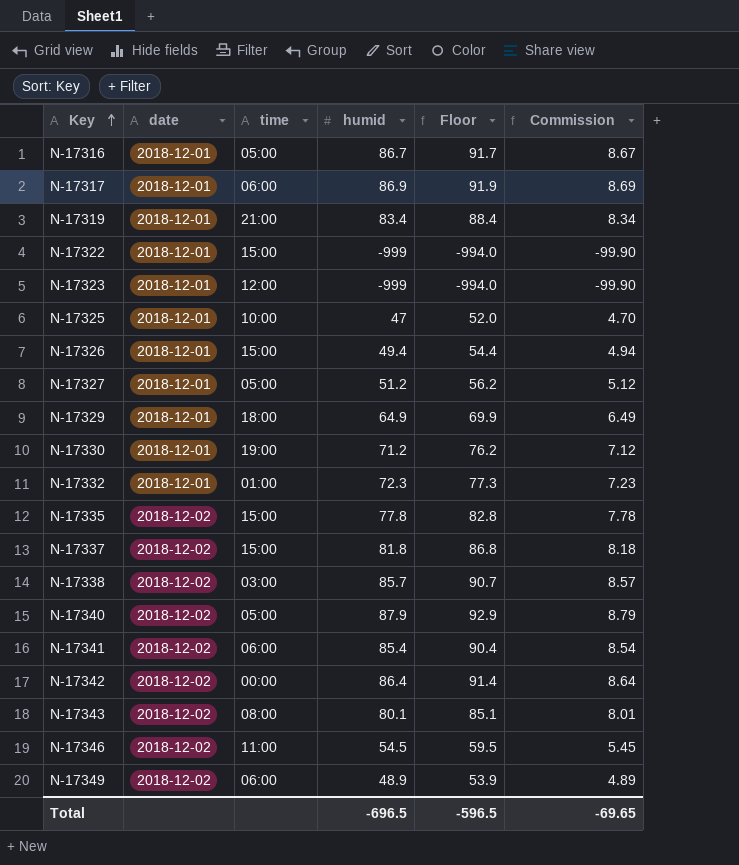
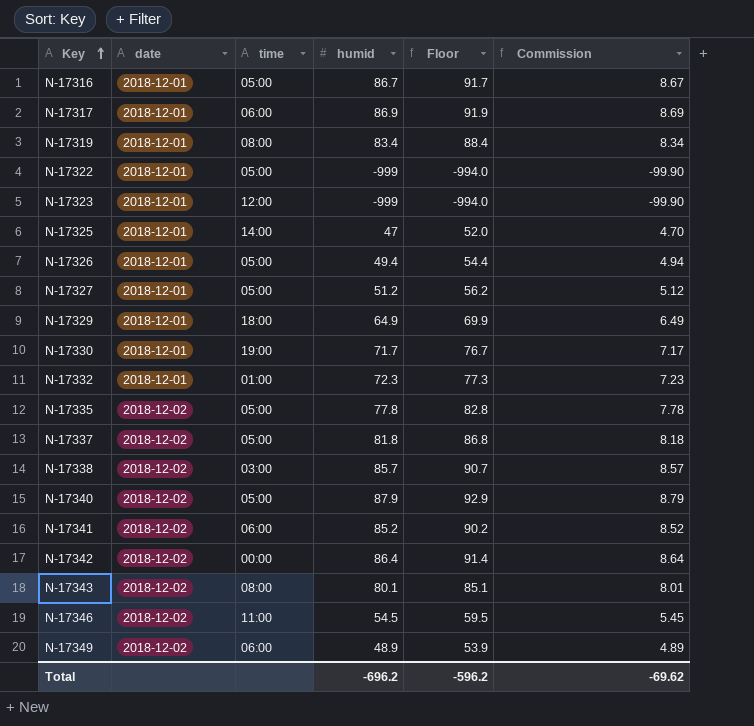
N-17319 | time: 21:00 -> 08:00
N-17322 | time: 15:00 -> 05:00
N-17325 | time: 10:00 -> 14:00
N-17326 | time: 15:00 -> 05:00
N-17330 | humid: 71.2 -> 71.7
N-17330 | Floor: 76.2 -> 76.7
N-17330 | Commission: 7.12 -> 7.17
N-17335 | time: 15:00 -> 05:00
N-17337 | time: 15:00 -> 05:00
N-17341 | humid: 85.4 -> 85.2
N-17341 | Floor: 90.4 -> 90.2
N-17341 | Commission: 8.54 -> 8.52
Total | humid: -696.5 -> -696.2
Total | Floor: -596.5 -> -596.2
Total | Commission: -69.65 -> -69.62

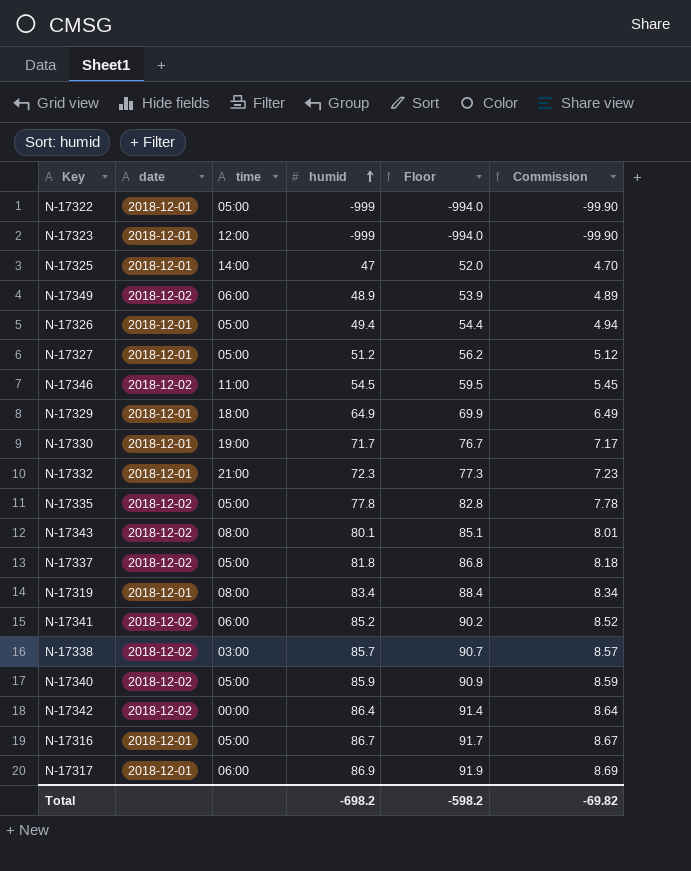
row order: Key ascending -> humid ascending
N-17332 | time: 01:00 -> 21:00
N-17340 | humid: 87.9 -> 85.9
N-17340 | Floor: 92.9 -> 90.9
N-17340 | Commission: 8.79 -> 8.59
Total | humid: -696.2 -> -698.2
Total | Floor: -596.2 -> -598.2
Total | Commission: -69.62 -> -69.82

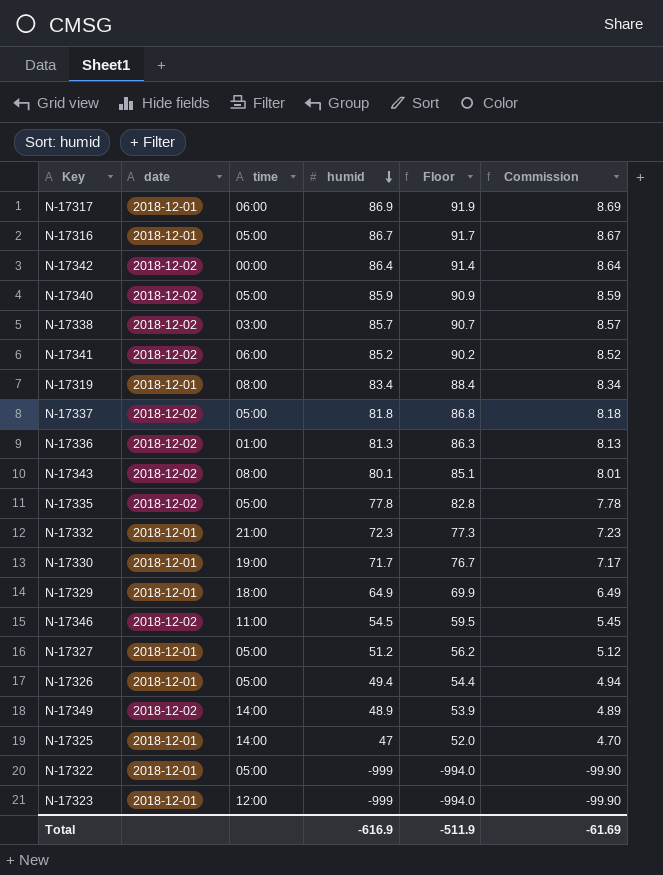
row order: humid ascending -> humid descending
row N-17336: none -> 2018-12-02 | 01:00 | 81.3 | 86.3 | 8.13
N-17349 | time: 06:00 -> 14:00
Total | humid: -698.2 -> -616.9
Total | Floor: -598.2 -> -511.9
Total | Commission: -69.82 -> -61.69

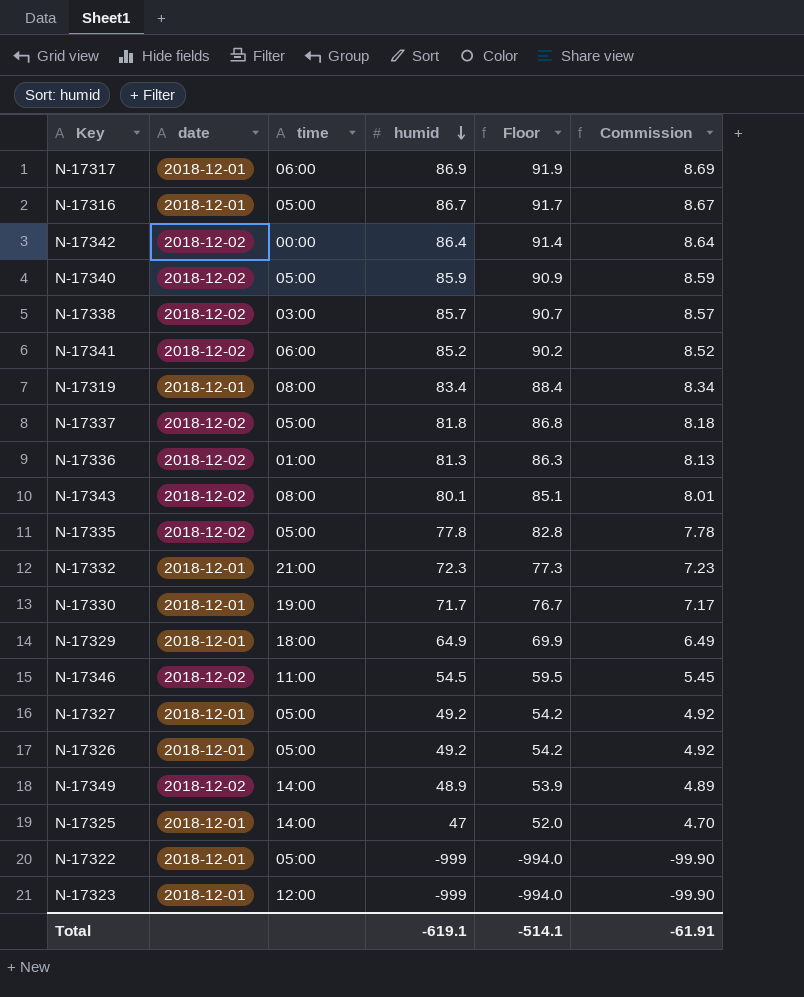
N-17327 | humid: 51.2 -> 49.2
N-17327 | Floor: 56.2 -> 54.2
N-17327 | Commission: 5.12 -> 4.92
N-17326 | humid: 49.4 -> 49.2
N-17326 | Floor: 54.4 -> 54.2
N-17326 | Commission: 4.94 -> 4.92
Total | humid: -616.9 -> -619.1
Total | Floor: -511.9 -> -514.1
Total | Commission: -61.69 -> -61.91

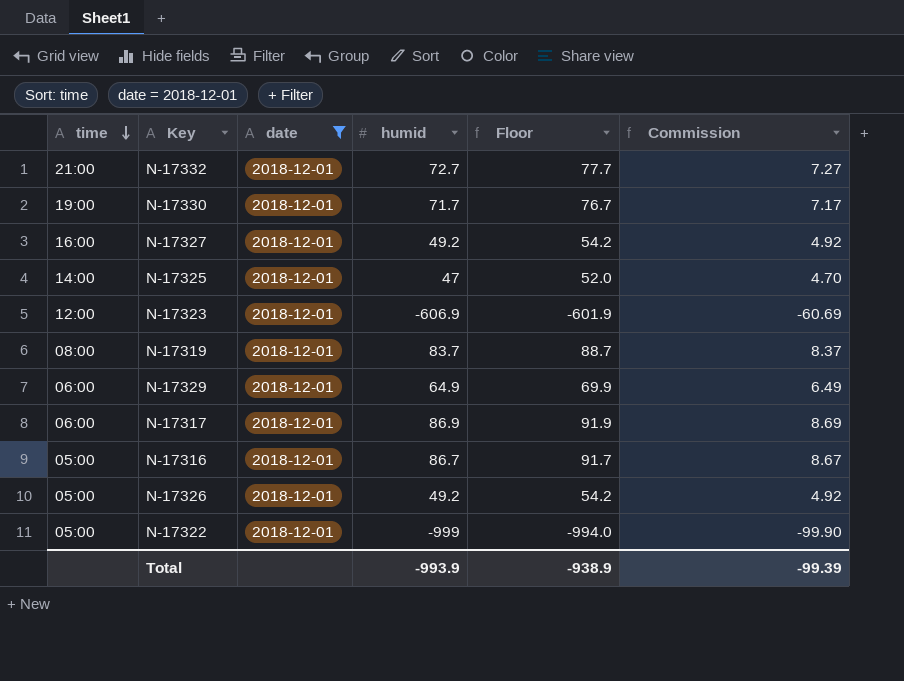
filter: none -> date = 2018-12-01
row order: humid descending -> time descending
column time | position: 3 -> 1
N-17332 | humid: 72.3 -> 72.7
N-17332 | Floor: 77.3 -> 77.7
N-17332 | Commission: 7.23 -> 7.27
N-17327 | time: 05:00 -> 16:00
N-17323 | humid: -999 -> -606.9
N-17323 | Floor: -994.0 -> -601.9
N-17323 | Commission: -99.90 -> -60.69
N-17319 | humid: 83.4 -> 83.7
N-17319 | Floor: 88.4 -> 88.7
N-17319 | Commission: 8.34 -> 8.37
N-17329 | time: 18:00 -> 06:00
Total | humid: -619.1 -> -993.9
Total | Floor: -514.1 -> -938.9
Total | Commission: -61.91 -> -99.39

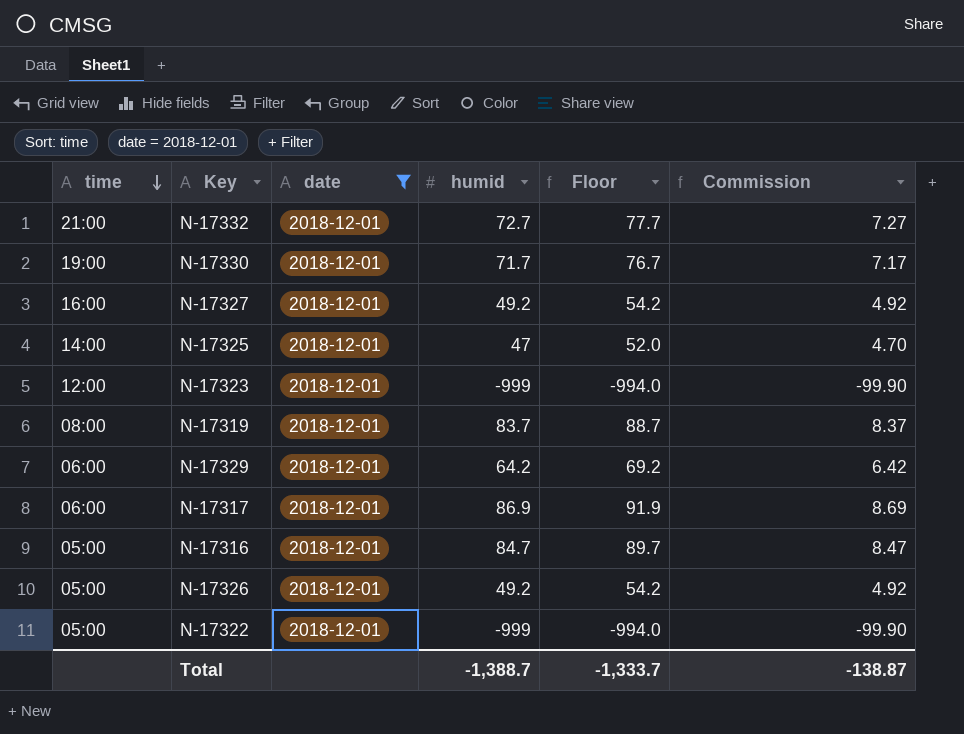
N-17323 | humid: -606.9 -> -999
N-17323 | Floor: -601.9 -> -994.0
N-17323 | Commission: -60.69 -> -99.90
N-17329 | humid: 64.9 -> 64.2
N-17329 | Floor: 69.9 -> 69.2
N-17329 | Commission: 6.49 -> 6.42
N-17316 | humid: 86.7 -> 84.7
N-17316 | Floor: 91.7 -> 89.7
N-17316 | Commission: 8.67 -> 8.47
Total | humid: -993.9 -> -1,388.7
Total | Floor: -938.9 -> -1,333.7
Total | Commission: -99.39 -> -138.87

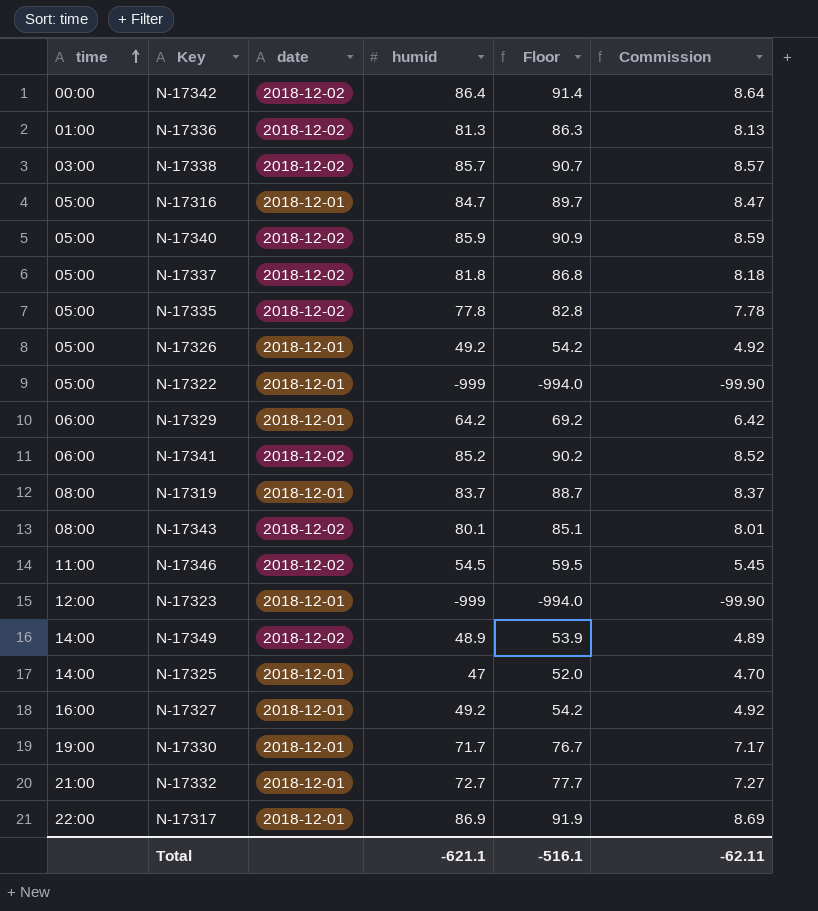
filter: date = 2018-12-01 -> none
row order: time descending -> time ascending
N-17317 | time: 06:00 -> 22:00
Total | humid: -1,388.7 -> -621.1
Total | Floor: -1,333.7 -> -516.1
Total | Commission: -138.87 -> -62.11

